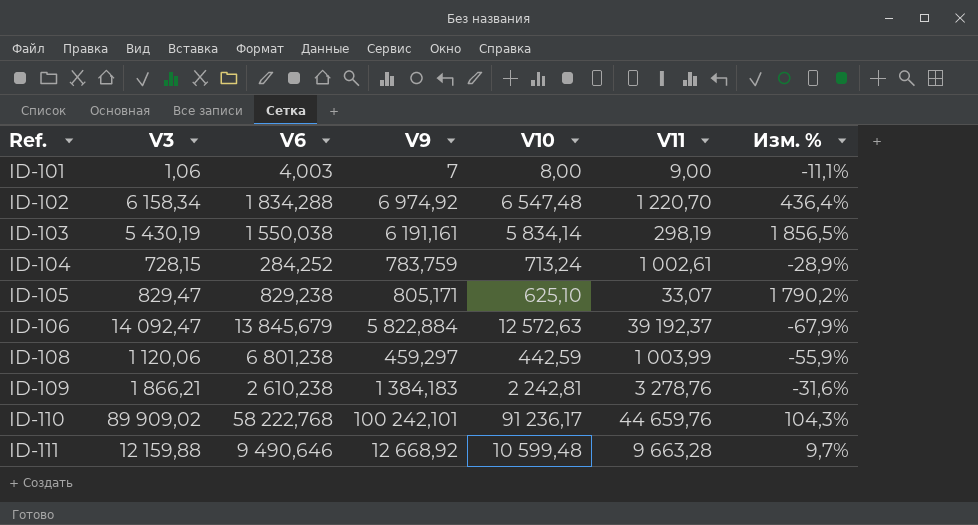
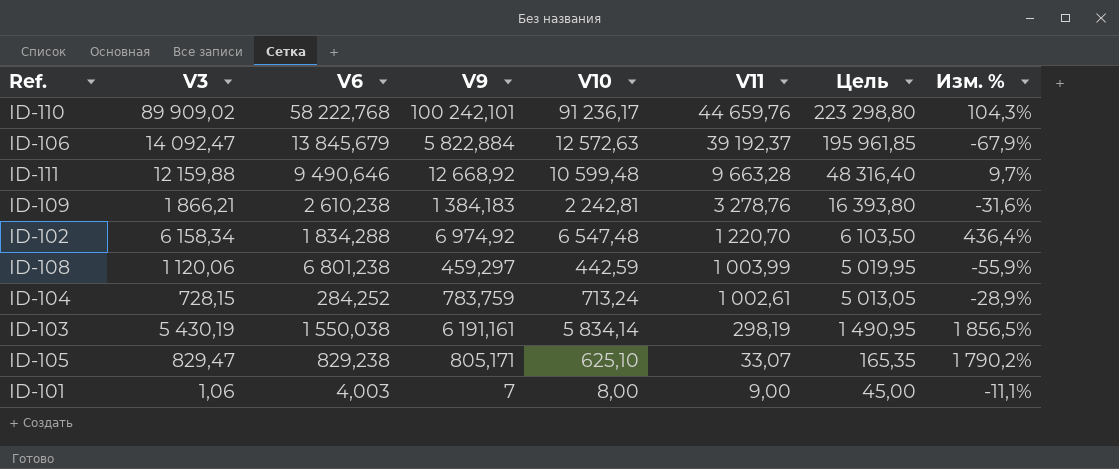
row order: Ref. ascending -> V11 descending
column Цель | formula: none -> [V11] * 5

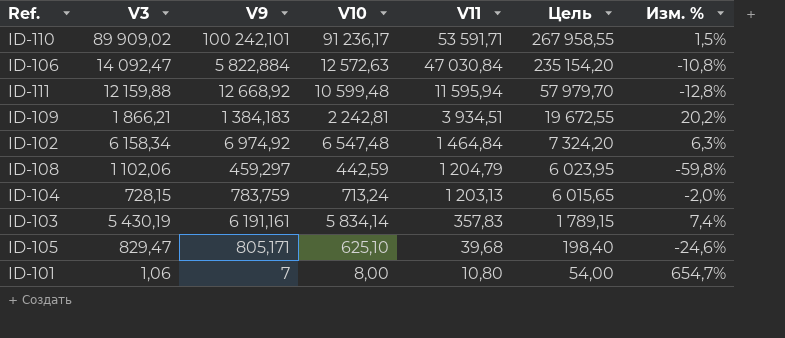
column V6 | position: 3 -> none
column Изм. % | formula: ([V10] - [V11]) / [V11] -> ([V10] - [V3]) / [V3]
ID-110 | V11: 44 659,76 -> 53 591,71
ID-110 | Цель: 223 298,80 -> 267 958,55
ID-106 | V11: 39 192,37 -> 47 030,84
ID-106 | Цель: 195 961,85 -> 235 154,20
ID-111 | V11: 9 663,28 -> 11 595,94
ID-111 | Цель: 48 316,40 -> 57 979,70
ID-109 | V11: 3 278,76 -> 3 934,51
ID-109 | Цель: 16 393,80 -> 19 672,55
ID-102 | V11: 1 220,70 -> 1 464,84
ID-102 | Цель: 6 103,50 -> 7 324,20
ID-108 | V3: 1 120,06 -> 1 102,06
ID-108 | V11: 1 003,99 -> 1 204,79
ID-108 | Цель: 5 019,95 -> 6 023,95
ID-104 | V11: 1 002,61 -> 1 203,13
ID-104 | Цель: 5 013,05 -> 6 015,65
ID-103 | V11: 298,19 -> 357,83
ID-103 | Цель: 1 490,95 -> 1 789,15
ID-105 | V11: 33,07 -> 39,68
ID-105 | Цель: 165,35 -> 198,40
ID-101 | V11: 9,00 -> 10,80
ID-101 | Цель: 45,00 -> 54,00

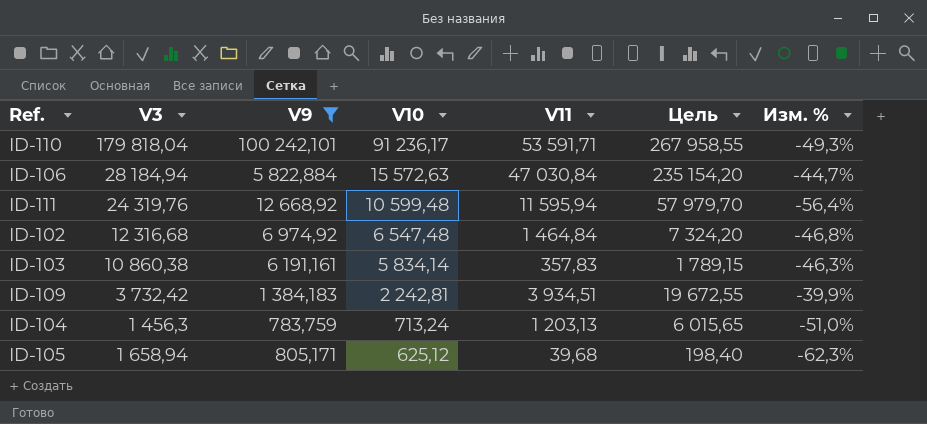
filter: none -> V9 >= 783,759
row order: V11 descending -> V10 descending
ID-110 | V3: 89 909,02 -> 179 818,04
ID-110 | Изм. %: 1,5% -> -49,3%
ID-106 | V3: 14 092,47 -> 28 184,94
ID-106 | V10: 12 572,63 -> 15 572,63
ID-106 | Изм. %: -10,8% -> -44,7%
ID-111 | V3: 12 159,88 -> 24 319,76
ID-111 | Изм. %: -12,8% -> -56,4%
ID-102 | V3: 6 158,34 -> 12 316,68
ID-102 | Изм. %: 6,3% -> -46,8%
ID-103 | V3: 5 430,19 -> 10 860,38
ID-103 | Изм. %: 7,4% -> -46,3%
ID-109 | V3: 1 866,21 -> 3 732,42
ID-109 | Изм. %: 20,2% -> -39,9%
ID-104 | V3: 728,15 -> 1 456,3
ID-104 | Изм. %: -2,0% -> -51,0%
ID-105 | V3: 829,47 -> 1 658,94
ID-105 | V10: 625,10 -> 625,12
ID-105 | Изм. %: -24,6% -> -62,3%

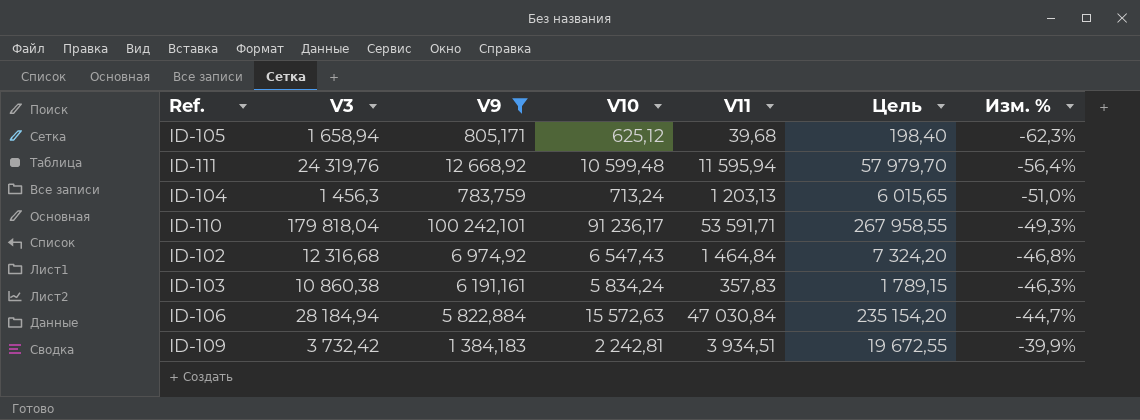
row order: V10 descending -> Изм. % ascending
ID-102 | V10: 6 547,48 -> 6 547,43
ID-103 | V10: 5 834,14 -> 5 834,24

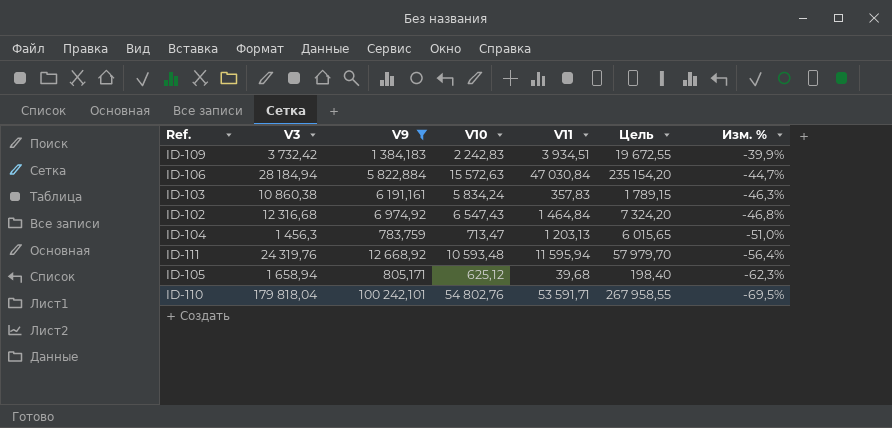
row order: Изм. % ascending -> Изм. % descending
ID-109 | V10: 2 242,81 -> 2 242,83
ID-104 | V10: 713,24 -> 713,47
ID-111 | V10: 10 599,48 -> 10 593,48
ID-110 | V10: 91 236,17 -> 54 802,76
ID-110 | Изм. %: -49,3% -> -69,5%

